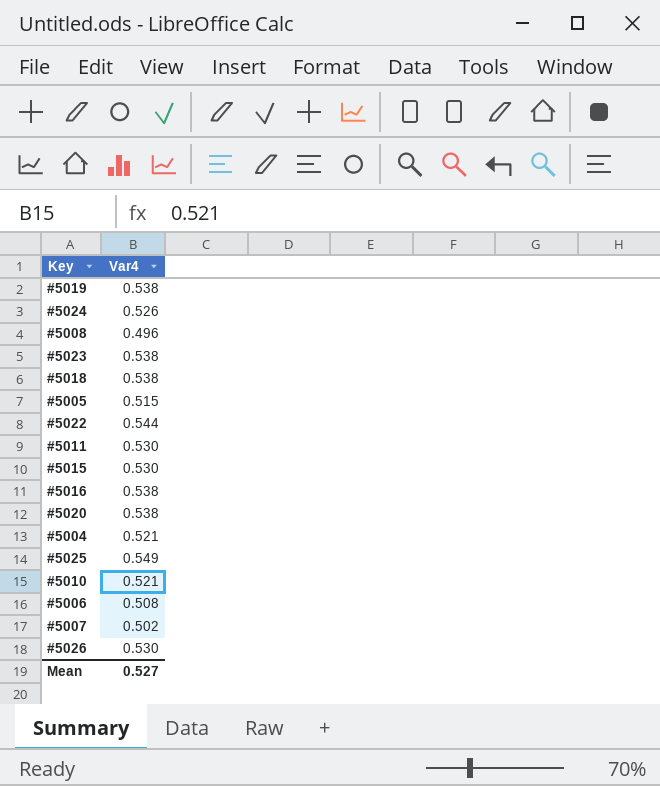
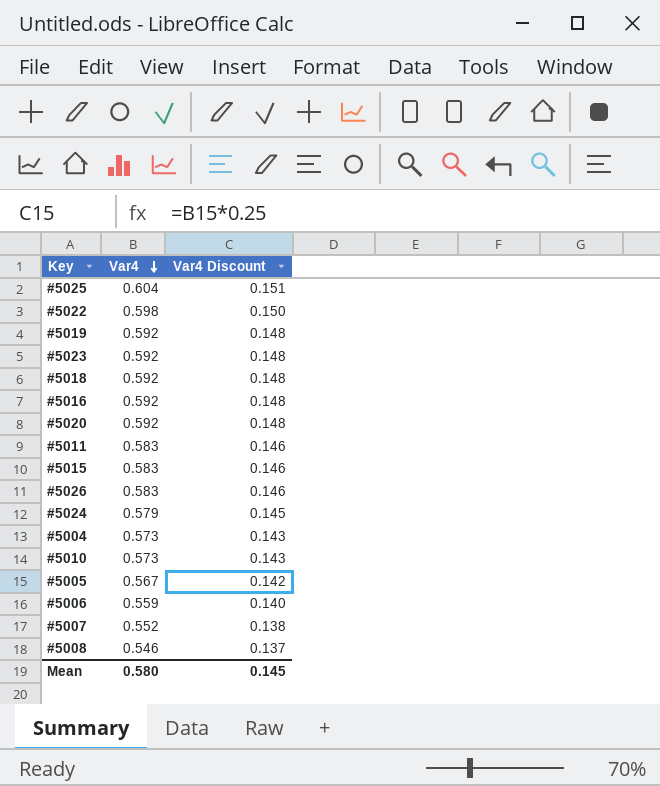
row order: none -> Var4 descending
column Var4 Discount | formula: none -> [Var4] * 0.25
#5025 | Var4: 0.549 -> 0.604
#5022 | Var4: 0.544 -> 0.598
#5019 | Var4: 0.538 -> 0.592
#5023 | Var4: 0.538 -> 0.592
#5018 | Var4: 0.538 -> 0.592
#5016 | Var4: 0.538 -> 0.592
#5020 | Var4: 0.538 -> 0.592
#5011 | Var4: 0.530 -> 0.583
#5015 | Var4: 0.530 -> 0.583
#5026 | Var4: 0.530 -> 0.583
#5024 | Var4: 0.526 -> 0.579
#5004 | Var4: 0.521 -> 0.573
#5010 | Var4: 0.521 -> 0.573
#5005 | Var4: 0.515 -> 0.567
#5006 | Var4: 0.508 -> 0.559
#5007 | Var4: 0.502 -> 0.552
#5008 | Var4: 0.496 -> 0.546
Mean | Var4: 0.527 -> 0.580

